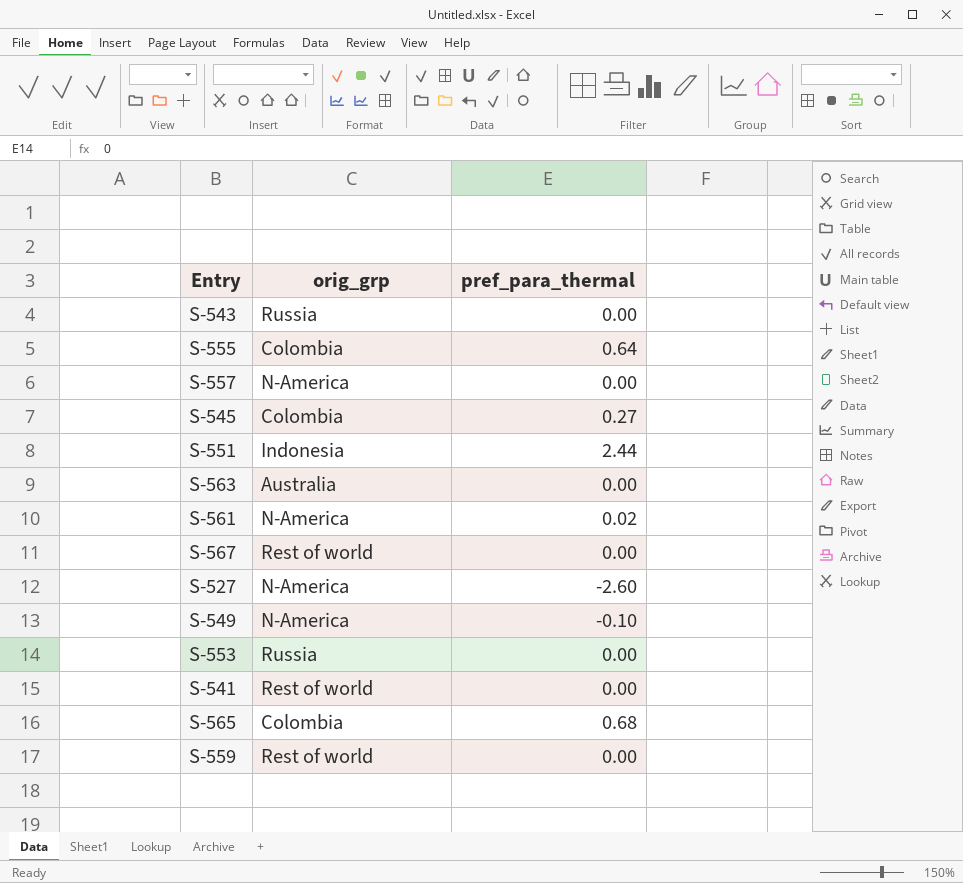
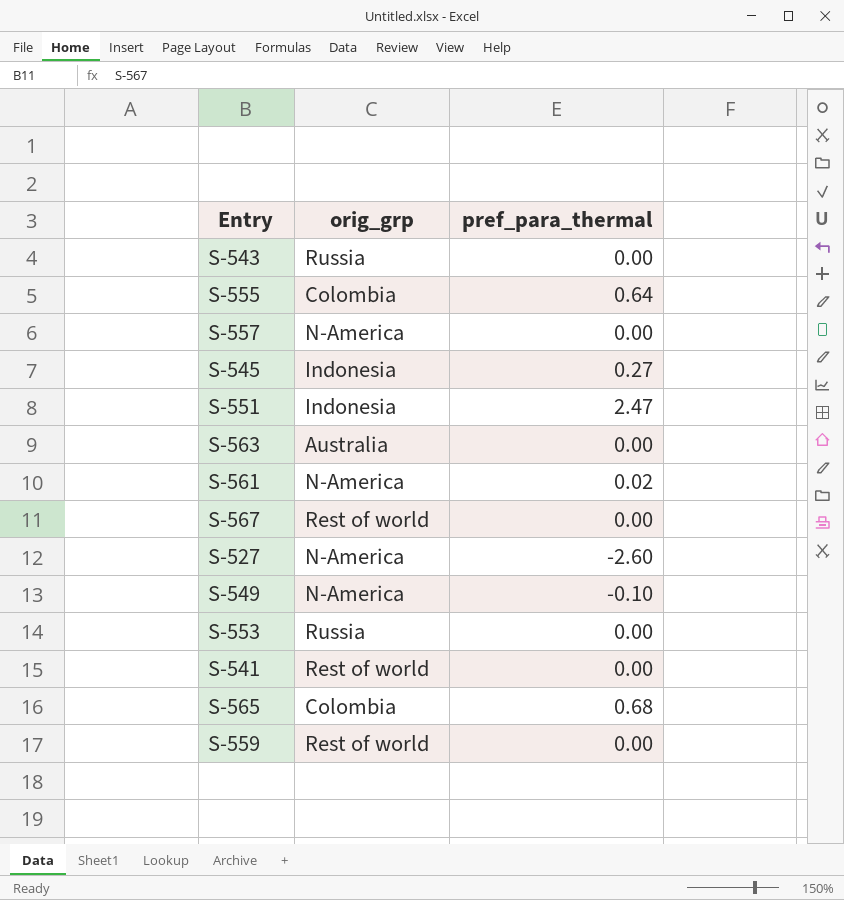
S-545 | orig_grp: Colombia -> Indonesia
S-551 | pref_para_thermal: 2.44 -> 2.47

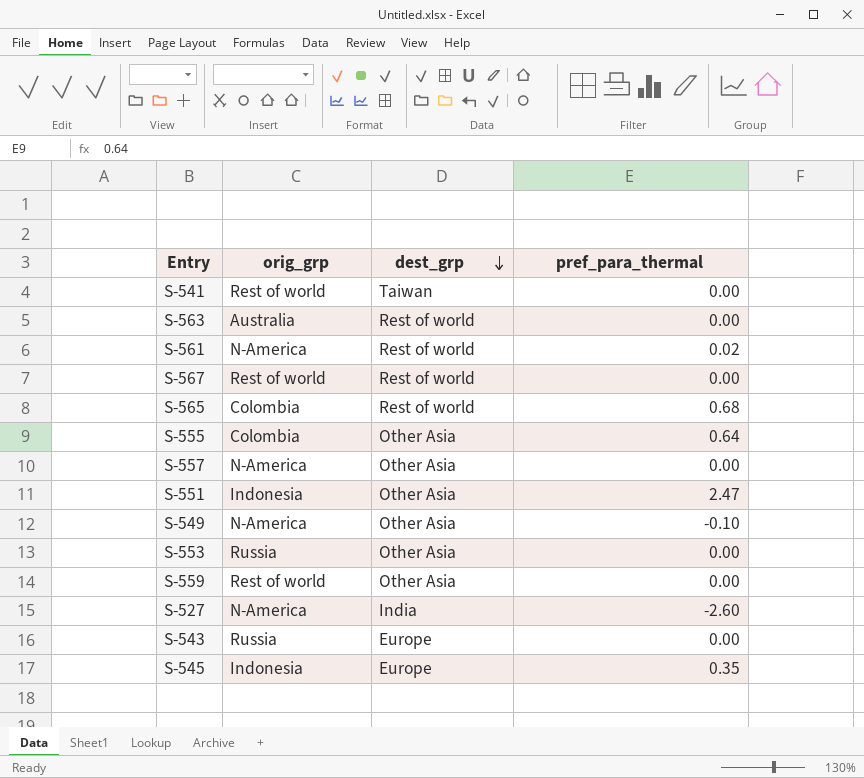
row order: none -> dest_grp descending
column dest_grp | position: none -> 3
S-545 | pref_para_thermal: 0.27 -> 0.35

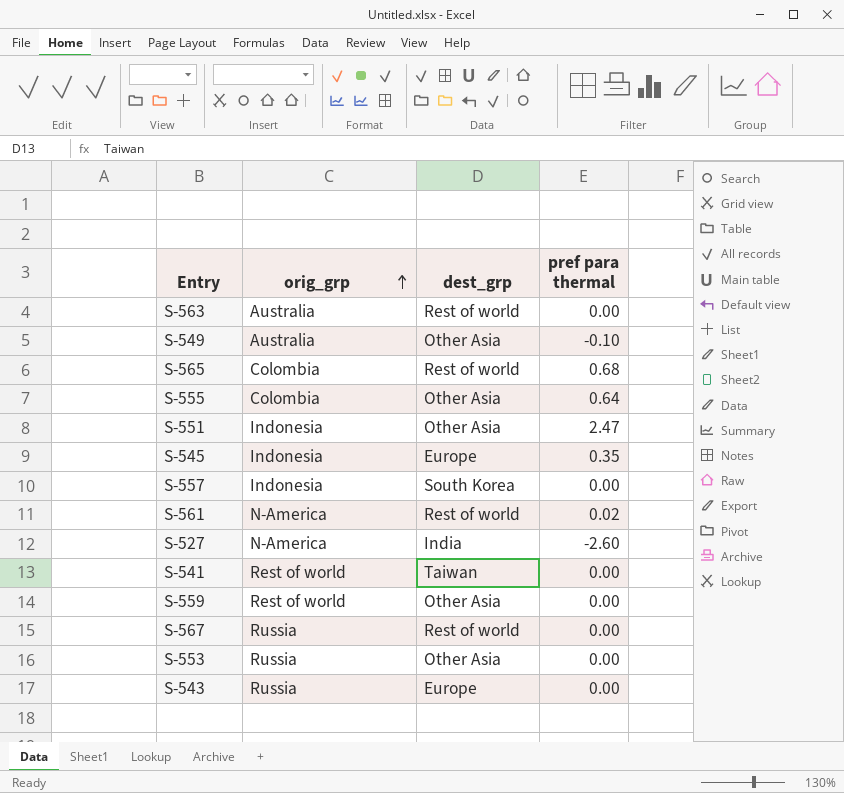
row order: dest_grp descending -> orig_grp ascending
column name: pref_para_thermal -> pref para thermal
S-549 | orig_grp: N-America -> Australia
S-557 | orig_grp: N-America -> Indonesia
S-557 | dest_grp: Other Asia -> South Korea
S-567 | orig_grp: Rest of world -> Russia

